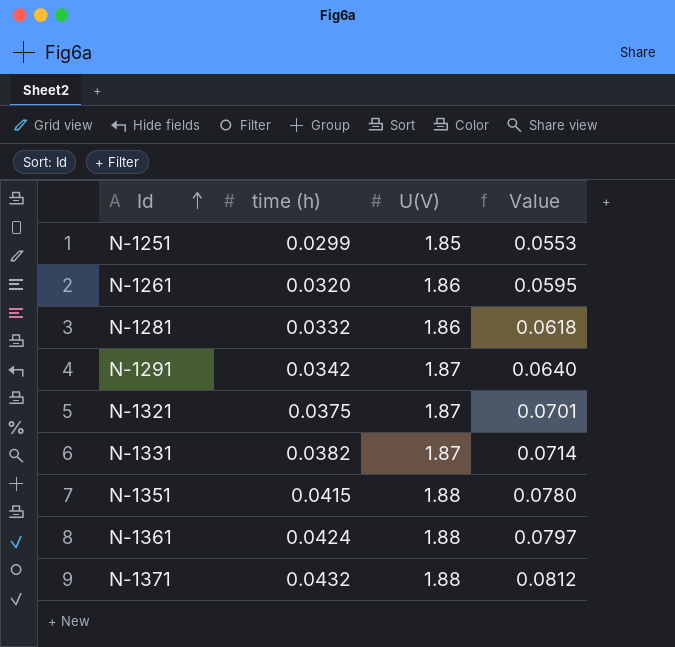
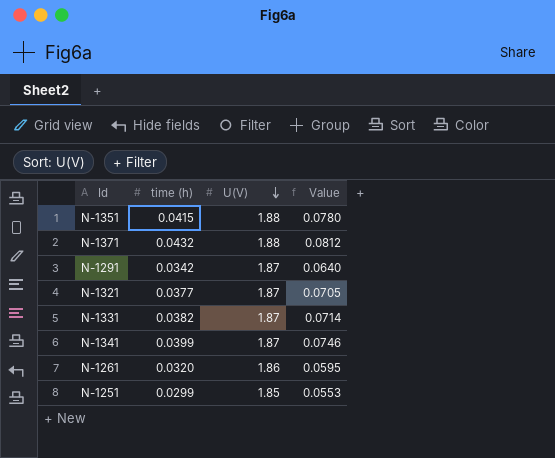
row order: Id ascending -> U(V) descending
row N-1281: 0.0332 | 1.86 | 0.0618 -> none
row N-1361: 0.0424 | 1.88 | 0.0797 -> none
N-1321 | time (h): 0.0375 -> 0.0377
N-1321 | Value: 0.0701 -> 0.0705
row N-1341: none -> 0.0399 | 1.87 | 0.0746

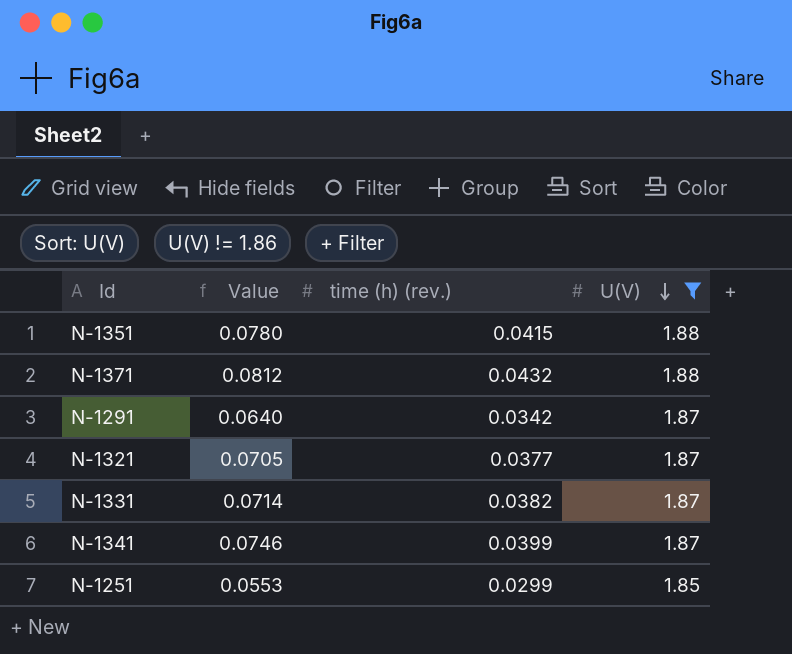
filter: none -> U(V) != 1.86
column Value | position: 4 -> 2
column name: time (h) -> time (h) (rev.)

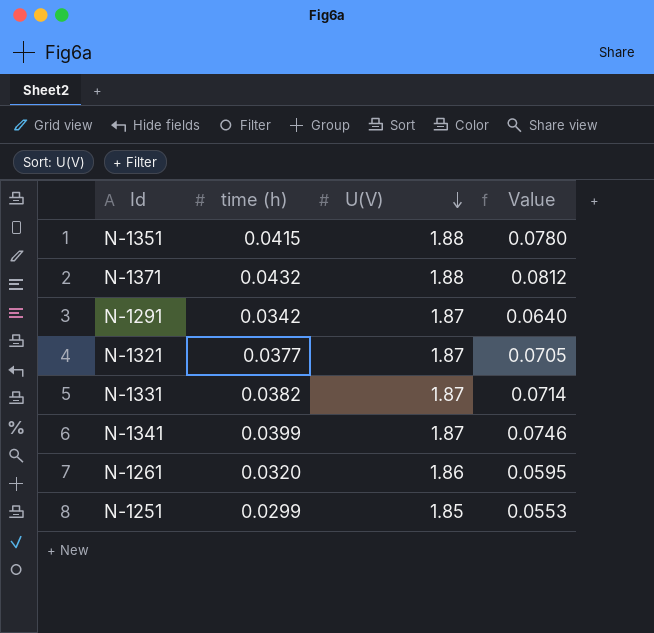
filter: U(V) != 1.86 -> none
column name: time (h) (rev.) -> time (h)
column Value | position: 2 -> 4

